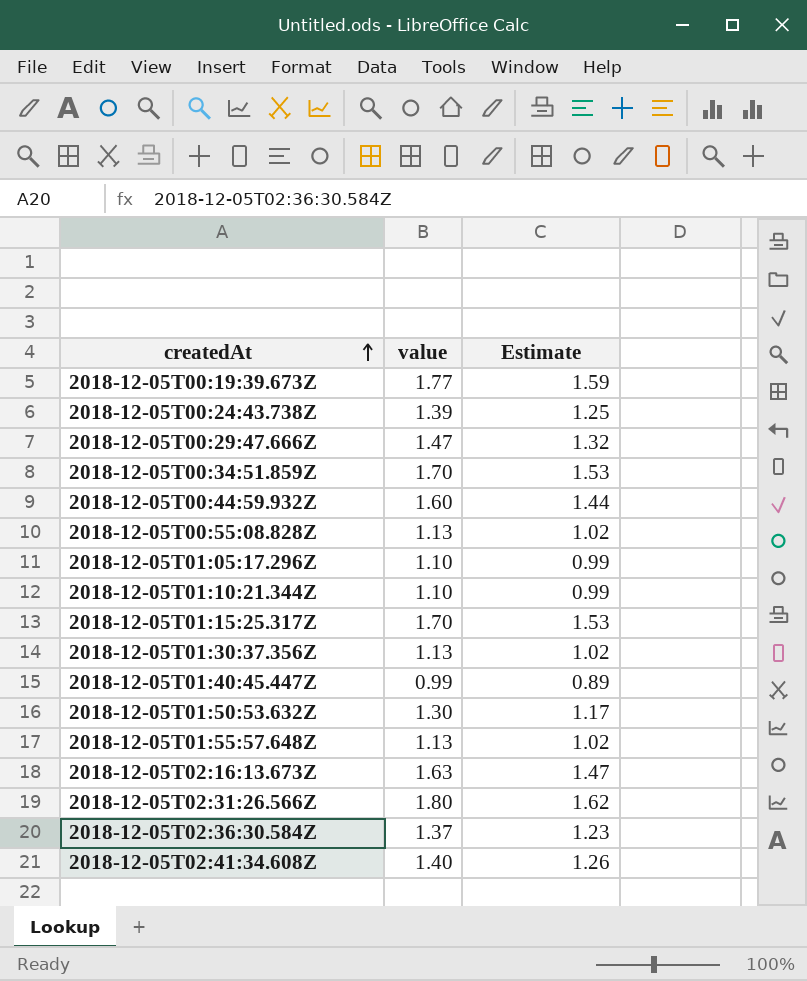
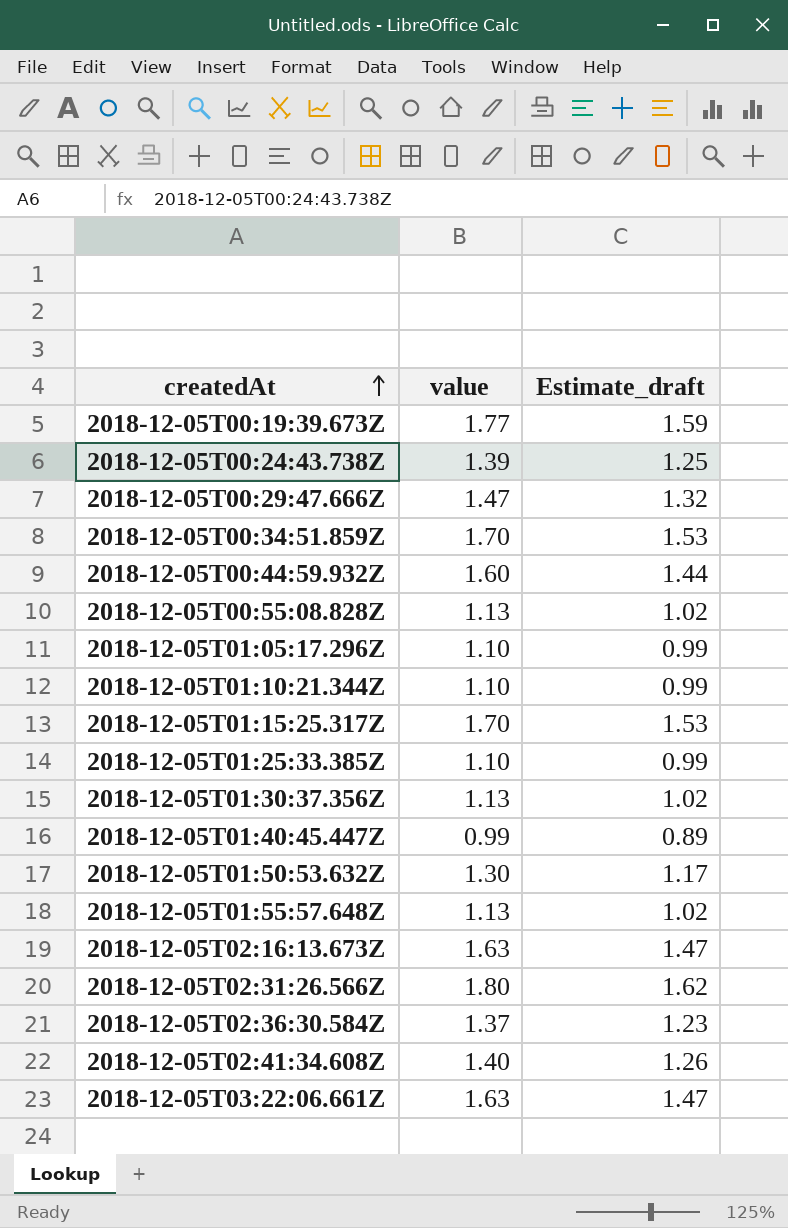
column name: Estimate -> Estimate_draft
row 2018-12-05T01:25:33.385Z: none -> 1.10 | 0.99
row 2018-12-05T03:22:06.661Z: none -> 1.63 | 1.47

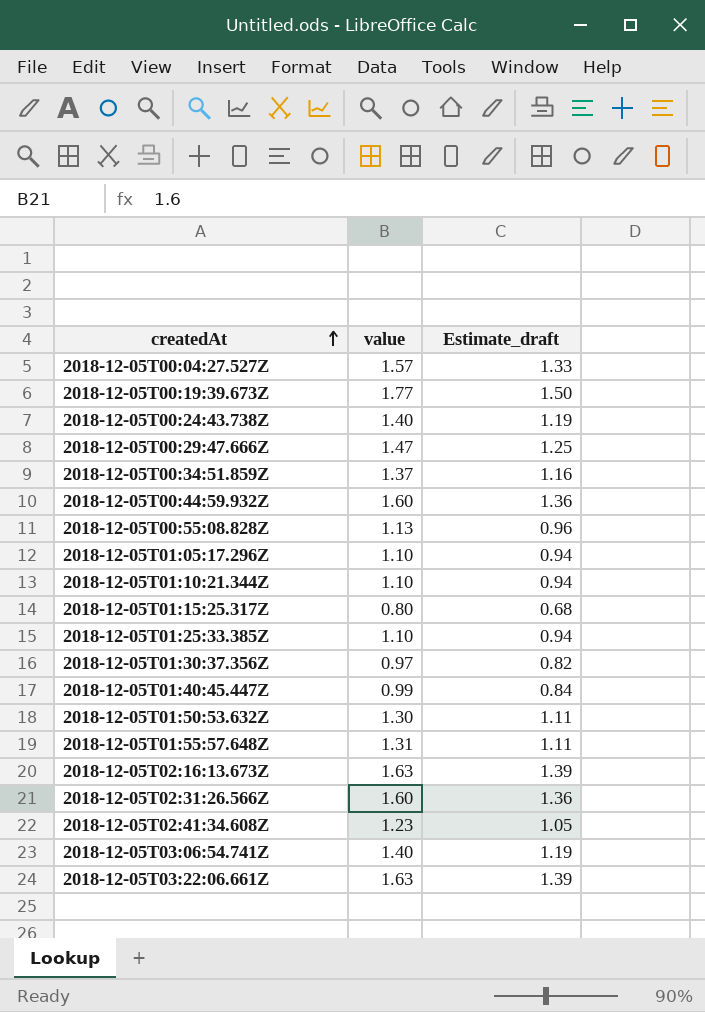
column Estimate_draft | formula: [value] * 0.9 -> [value] * 0.85
row 2018-12-05T02:36:30.584Z: 1.37 | 1.23 -> none
row 2018-12-05T00:04:27.527Z: none -> 1.57 | 1.33
2018-12-05T00:24:43.738Z | value: 1.39 -> 1.40
2018-12-05T00:34:51.859Z | value: 1.70 -> 1.37
2018-12-05T01:15:25.317Z | value: 1.70 -> 0.80
2018-12-05T01:30:37.356Z | value: 1.13 -> 0.97
2018-12-05T01:55:57.648Z | value: 1.13 -> 1.31
2018-12-05T02:31:26.566Z | value: 1.80 -> 1.60
2018-12-05T02:41:34.608Z | value: 1.40 -> 1.23
row 2018-12-05T03:06:54.741Z: none -> 1.40 | 1.19

